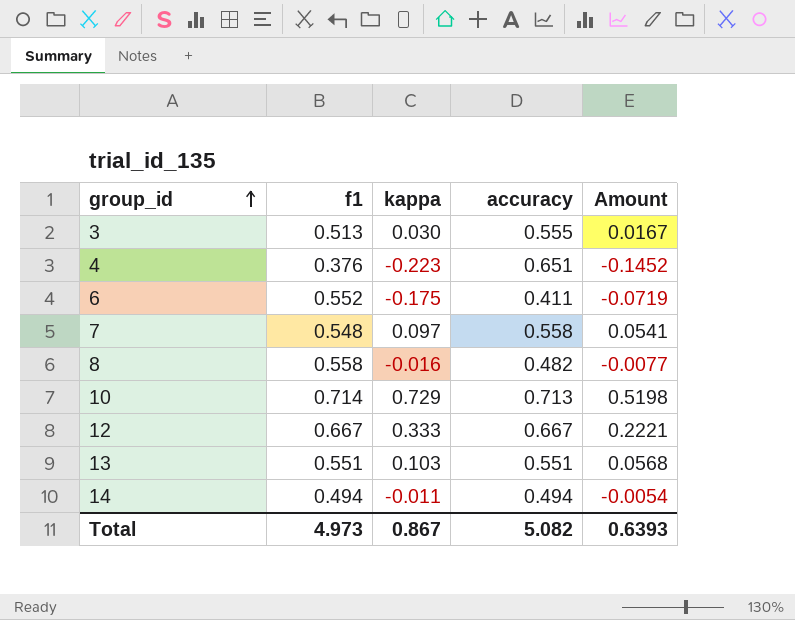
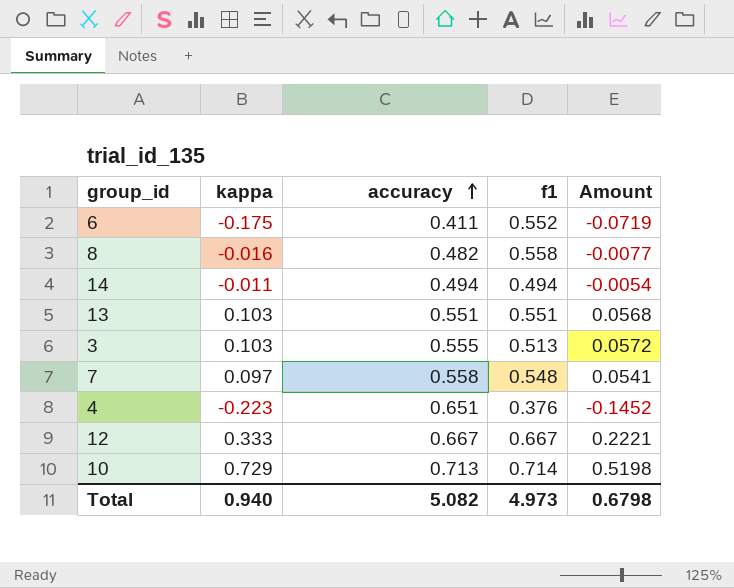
row order: group_id ascending -> accuracy ascending
column f1 | position: 2 -> 4
3 | kappa: 0.030 -> 0.103
3 | Amount: 0.0167 -> 0.0572
Total | kappa: 0.867 -> 0.940
Total | Amount: 0.6393 -> 0.6798

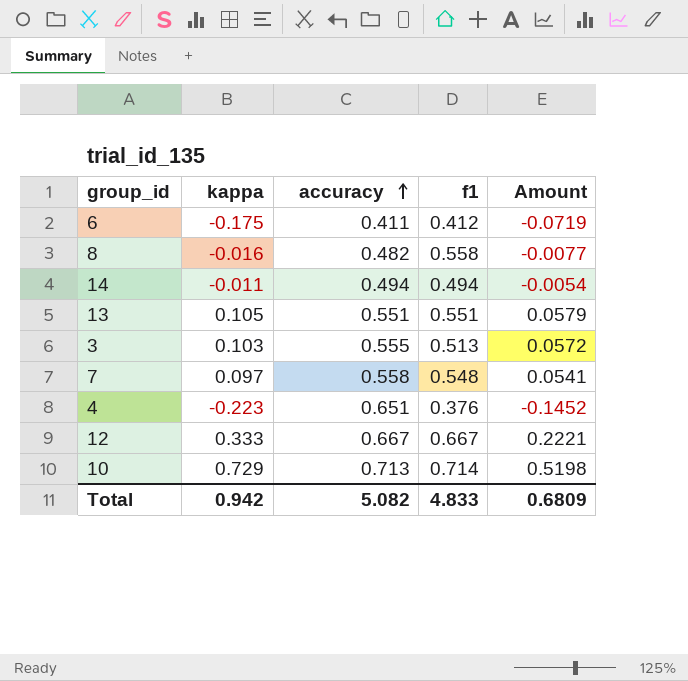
6 | f1: 0.552 -> 0.412
13 | kappa: 0.103 -> 0.105
13 | Amount: 0.0568 -> 0.0579
Total | kappa: 0.940 -> 0.942
Total | f1: 4.973 -> 4.833
Total | Amount: 0.6798 -> 0.6809

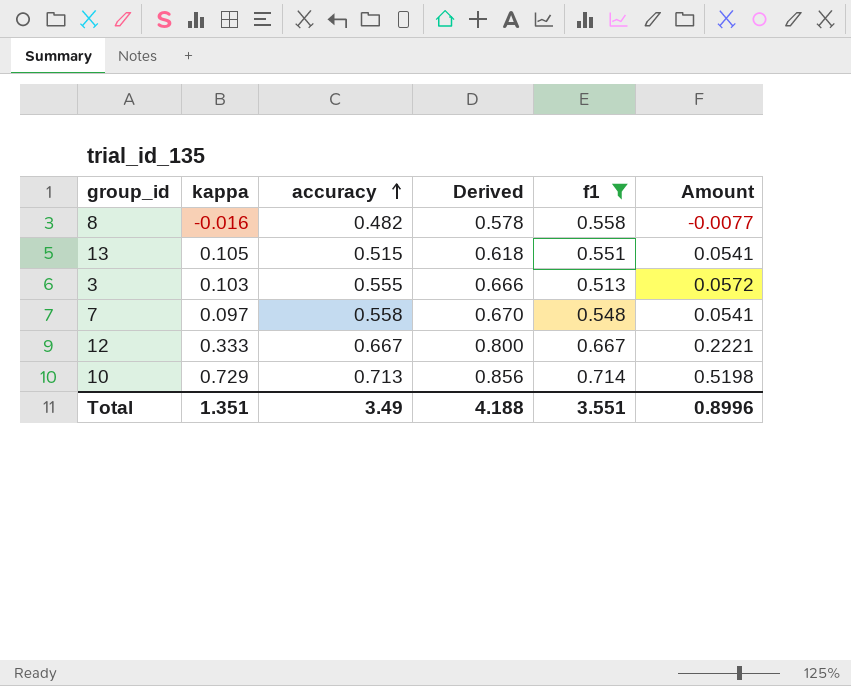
filter: none -> f1 >= 0.513
column Derived | formula: none -> [accuracy] * 1.2
13 | accuracy: 0.551 -> 0.515
13 | Amount: 0.0579 -> 0.0541
Total | kappa: 0.942 -> 1.351
Total | accuracy: 5.082 -> 3.49
Total | f1: 4.833 -> 3.551
Total | Amount: 0.6809 -> 0.8996

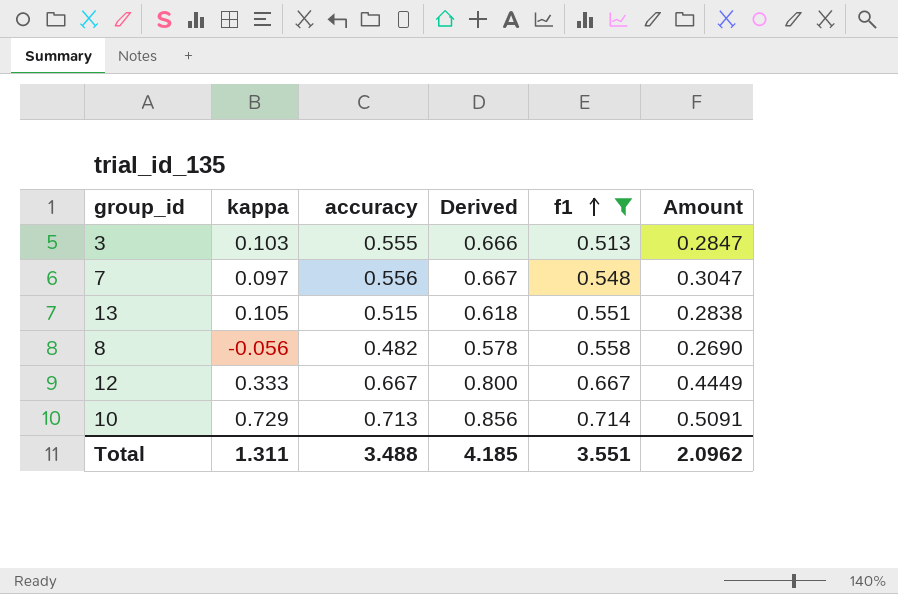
row order: accuracy ascending -> f1 ascending
column Amount | formula: [kappa] * [accuracy] -> [accuracy] * [f1]
7 | accuracy: 0.558 -> 0.556
7 | Derived: 0.670 -> 0.667
8 | kappa: -0.016 -> -0.056
Total | kappa: 1.351 -> 1.311
Total | accuracy: 3.49 -> 3.488
Total | Derived: 4.188 -> 4.185
Total | Amount: 0.8996 -> 2.0962

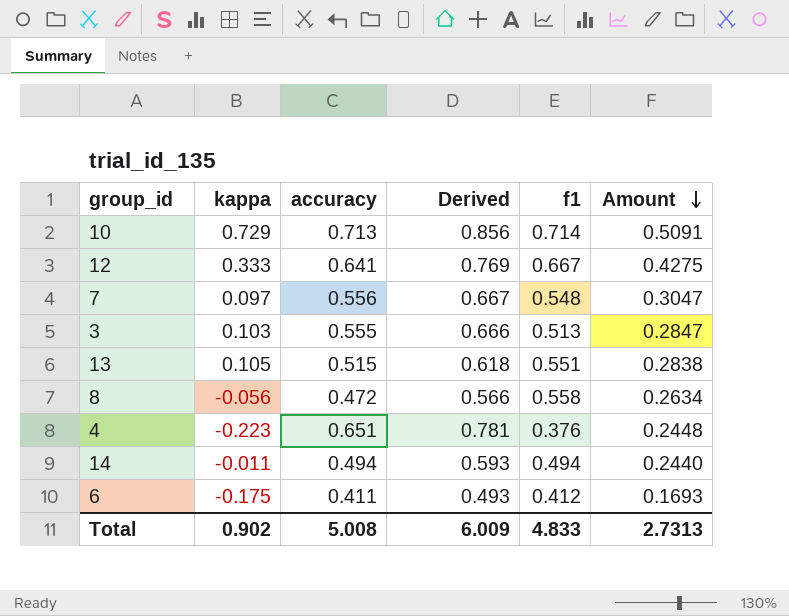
filter: f1 >= 0.513 -> none
row order: f1 ascending -> Amount descending
12 | accuracy: 0.667 -> 0.641
12 | Derived: 0.800 -> 0.769
12 | Amount: 0.4449 -> 0.4275
8 | accuracy: 0.482 -> 0.472
8 | Derived: 0.578 -> 0.566
8 | Amount: 0.2690 -> 0.2634
Total | kappa: 1.311 -> 0.902
Total | accuracy: 3.488 -> 5.008
Total | Derived: 4.185 -> 6.009
Total | f1: 3.551 -> 4.833
Total | Amount: 2.0962 -> 2.7313

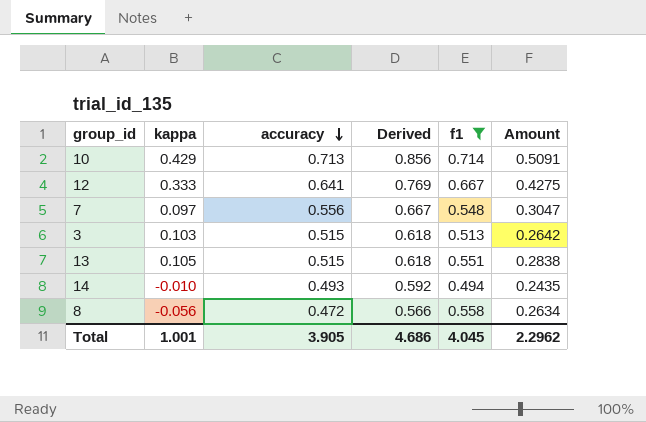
filter: none -> f1 >= 0.494
row order: Amount descending -> accuracy descending
10 | kappa: 0.729 -> 0.429
3 | accuracy: 0.555 -> 0.515
3 | Derived: 0.666 -> 0.618
3 | Amount: 0.2847 -> 0.2642
14 | kappa: -0.011 -> -0.010
14 | accuracy: 0.494 -> 0.493
14 | Derived: 0.593 -> 0.592
14 | Amount: 0.2440 -> 0.2435
Total | kappa: 0.902 -> 1.001
Total | accuracy: 5.008 -> 3.905
Total | Derived: 6.009 -> 4.686
Total | f1: 4.833 -> 4.045
Total | Amount: 2.7313 -> 2.2962

